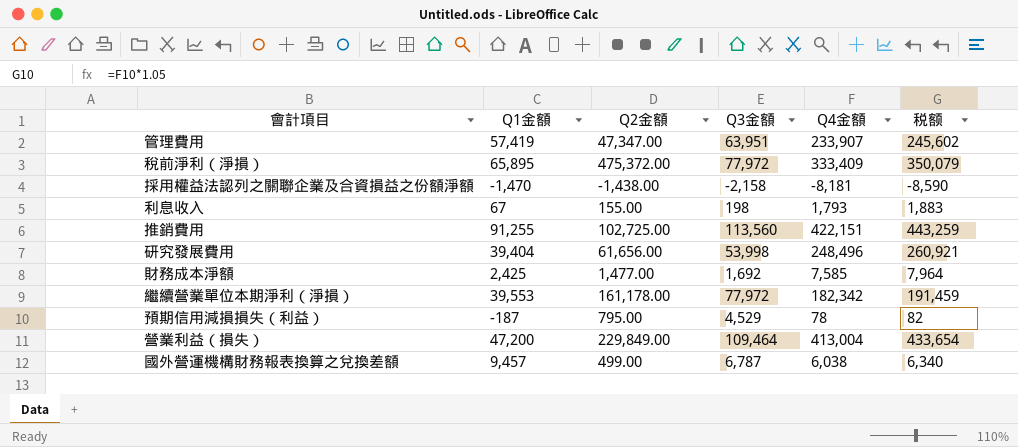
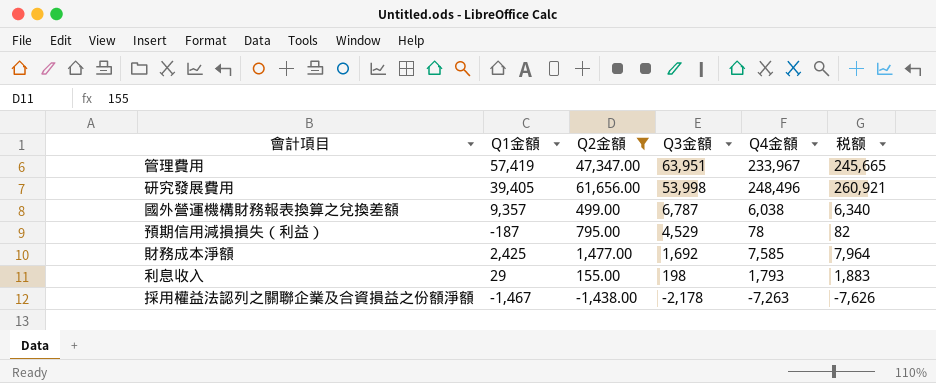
filter: none -> Q2金額 <= 61,656.00
row order: none -> Q3金額 descending
管理費用 | Q4金額: 233,907 -> 233,967
管理費用 | 税额: 245,602 -> 245,665
研究發展費用 | Q1金額: 39,404 -> 39,405
國外營運機構財務報表換算之兌換差額 | Q1金額: 9,457 -> 9,357
利息收入 | Q1金額: 67 -> 29
採用權益法認列之關聯企業及合資損益之份額淨額 | Q1金額: -1,470 -> -1,467
採用權益法認列之關聯企業及合資損益之份額淨額 | Q3金額: -2,158 -> -2,178
採用權益法認列之關聯企業及合資損益之份額淨額 | Q4金額: -8,181 -> -7,263
採用權益法認列之關聯企業及合資損益之份額淨額 | 税额: -8,590 -> -7,626

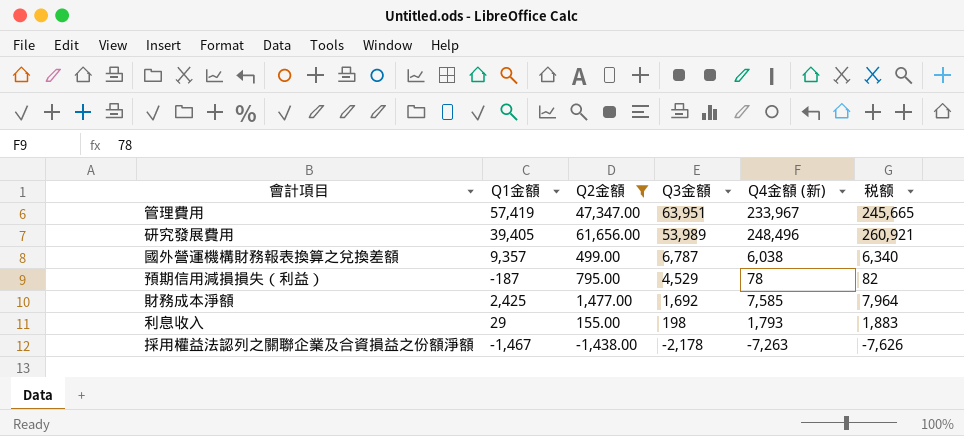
column name: Q4金額 -> Q4金額 (新)
研究發展費用 | Q3金額: 53,998 -> 53,989

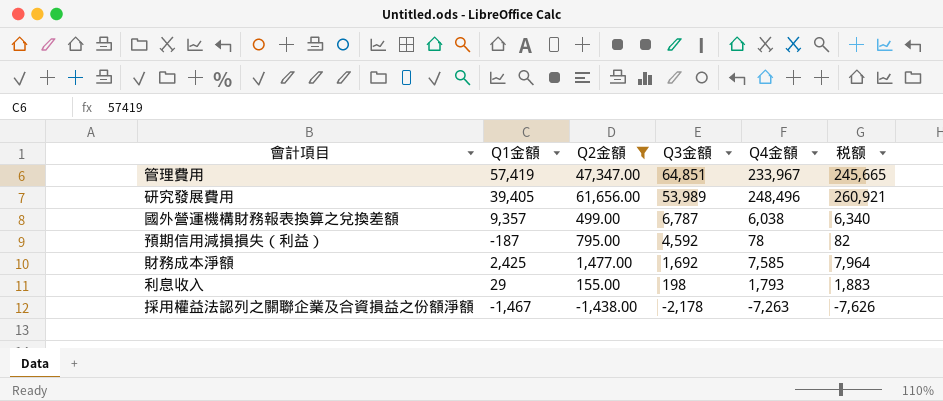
column name: Q4金額 (新) -> Q4金額
管理費用 | Q3金額: 63,951 -> 64,851
預期信用減損損失（利益） | Q3金額: 4,529 -> 4,592

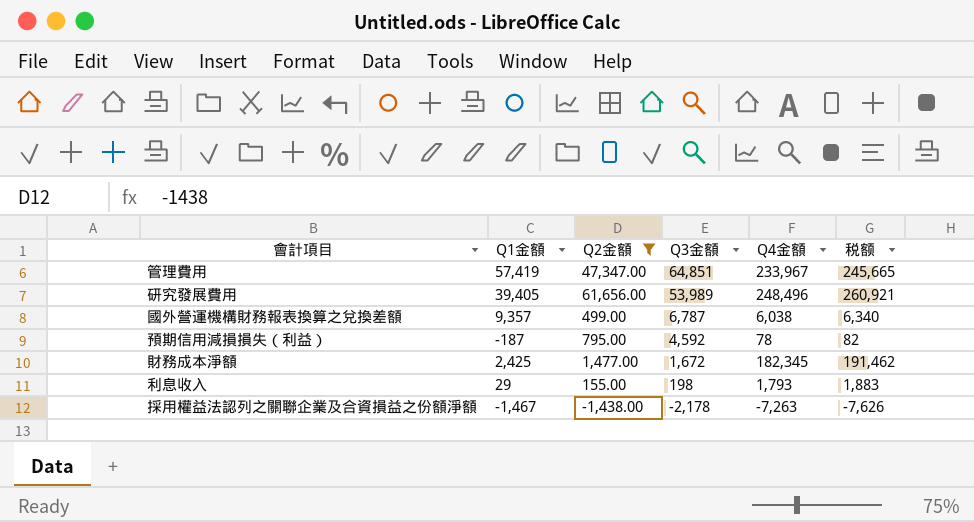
財務成本淨額 | Q3金額: 1,692 -> 1,672
財務成本淨額 | Q4金額: 7,585 -> 182,345
財務成本淨額 | 税额: 7,964 -> 191,462

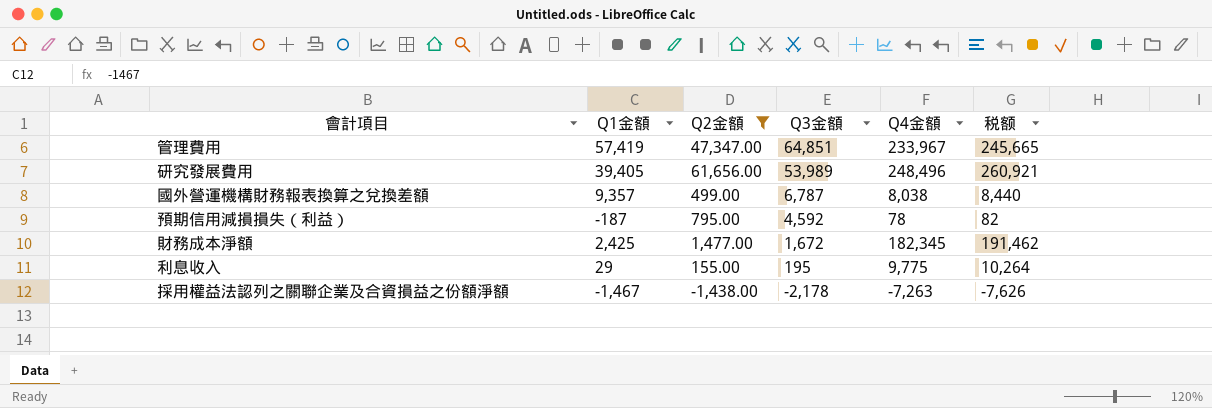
國外營運機構財務報表換算之兌換差額 | Q4金額: 6,038 -> 8,038
國外營運機構財務報表換算之兌換差額 | 税额: 6,340 -> 8,440
利息收入 | Q3金額: 198 -> 195
利息收入 | Q4金額: 1,793 -> 9,775
利息收入 | 税额: 1,883 -> 10,264

